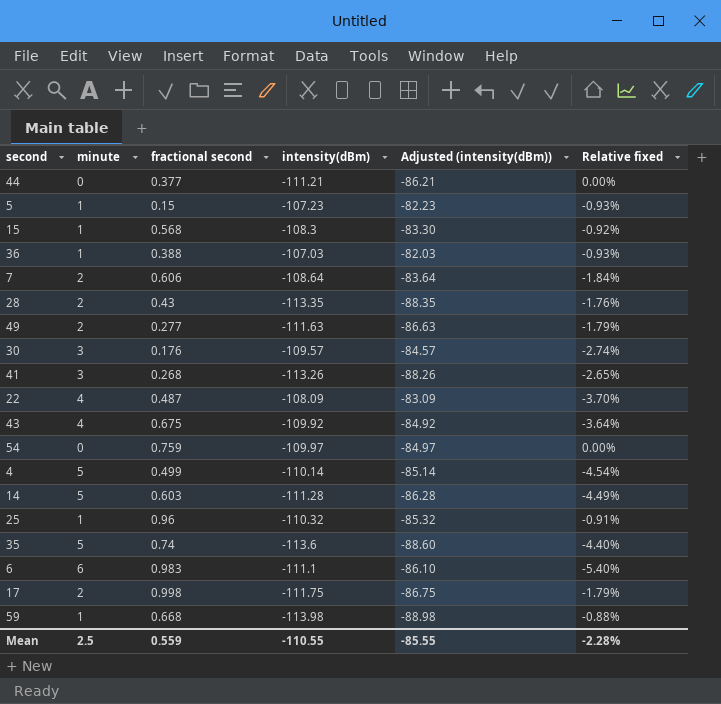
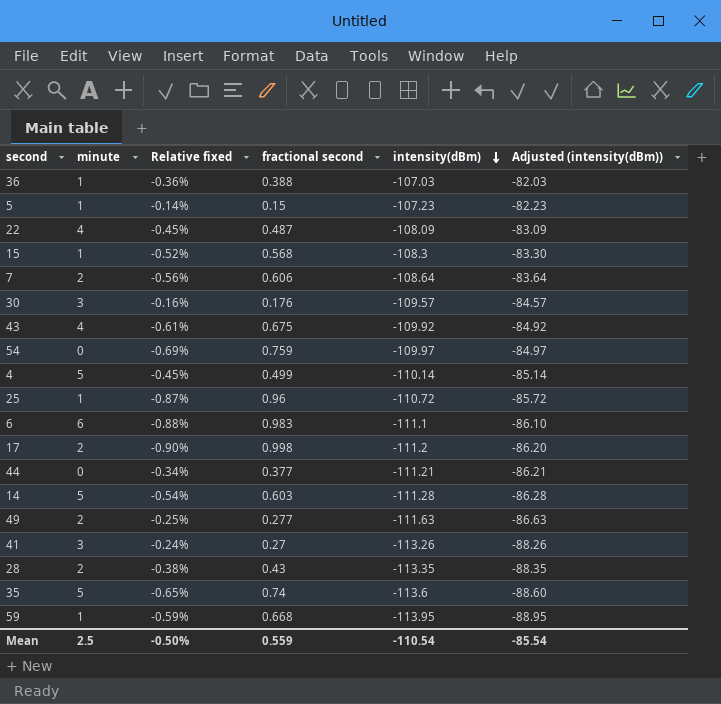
row order: none -> intensity(dBm) descending
column Relative fixed | formula: [minute] / [intensity(dBm)] -> [fractional second] / [intensity(dBm)]
column Relative fixed | position: 6 -> 3
25 | intensity(dBm): -110.32 -> -110.72
25 | Adjusted (intensity(dBm)): -85.32 -> -85.72
17 | intensity(dBm): -111.75 -> -111.2
17 | Adjusted (intensity(dBm)): -86.75 -> -86.20
41 | fractional second: 0.268 -> 0.27
59 | intensity(dBm): -113.98 -> -113.95
59 | Adjusted (intensity(dBm)): -88.98 -> -88.95
Mean | Relative fixed: -2.28% -> -0.50%
Mean | intensity(dBm): -110.55 -> -110.54
Mean | Adjusted (intensity(dBm)): -85.55 -> -85.54

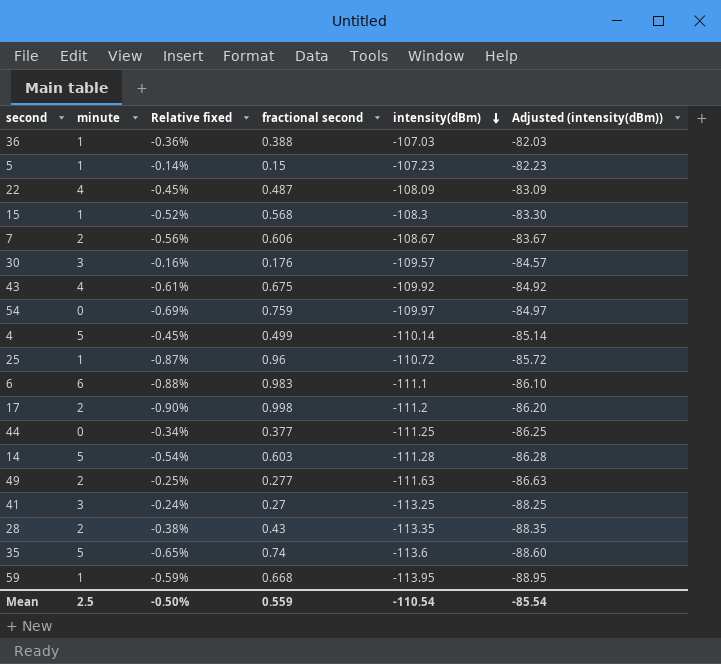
7 | intensity(dBm): -108.64 -> -108.67
7 | Adjusted (intensity(dBm)): -83.64 -> -83.67
44 | intensity(dBm): -111.21 -> -111.25
44 | Adjusted (intensity(dBm)): -86.21 -> -86.25
41 | intensity(dBm): -113.26 -> -113.25
41 | Adjusted (intensity(dBm)): -88.26 -> -88.25

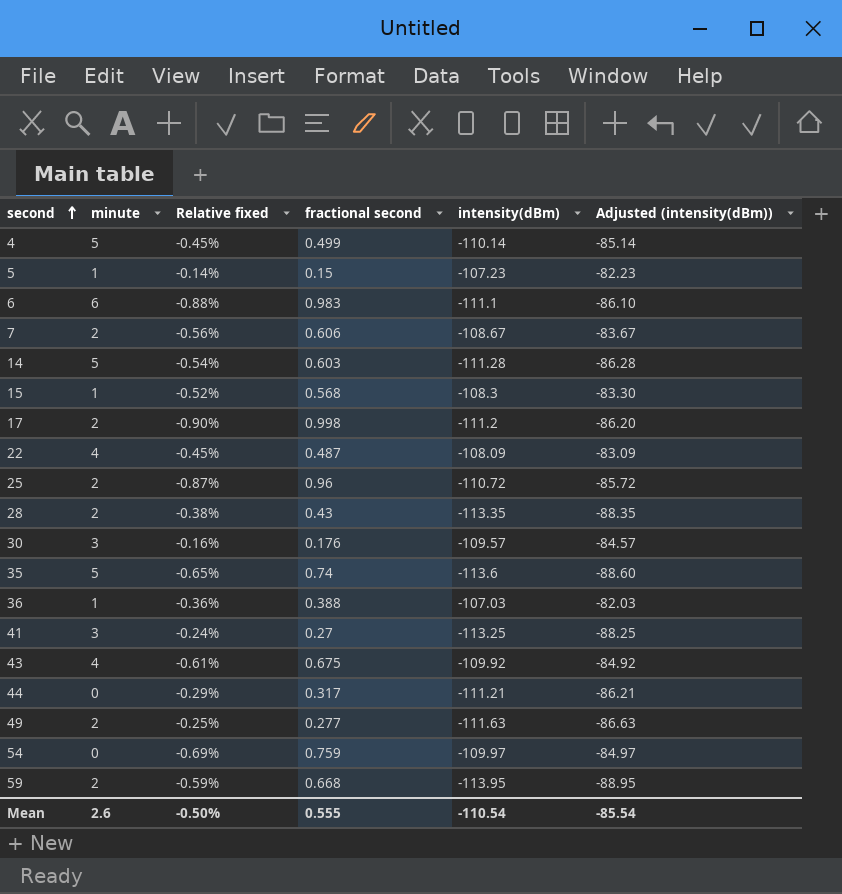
row order: intensity(dBm) descending -> second ascending
25 | minute: 1 -> 2
44 | Relative fixed: -0.34% -> -0.29%
44 | fractional second: 0.377 -> 0.317
44 | intensity(dBm): -111.25 -> -111.21
44 | Adjusted (intensity(dBm)): -86.25 -> -86.21
59 | minute: 1 -> 2
Mean | minute: 2.5 -> 2.6
Mean | fractional second: 0.559 -> 0.555

